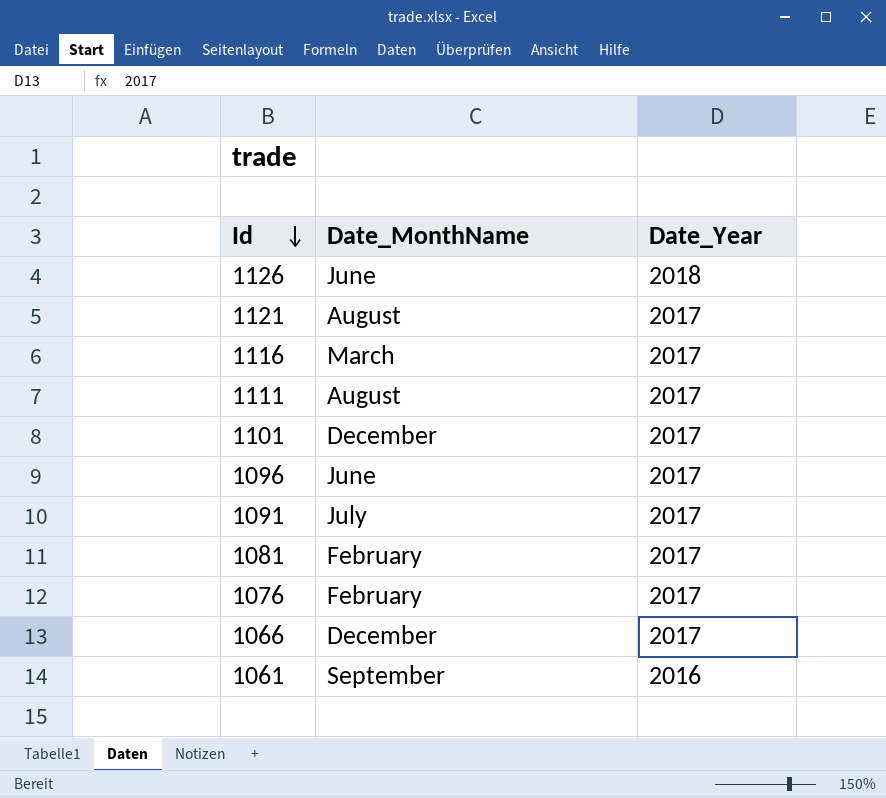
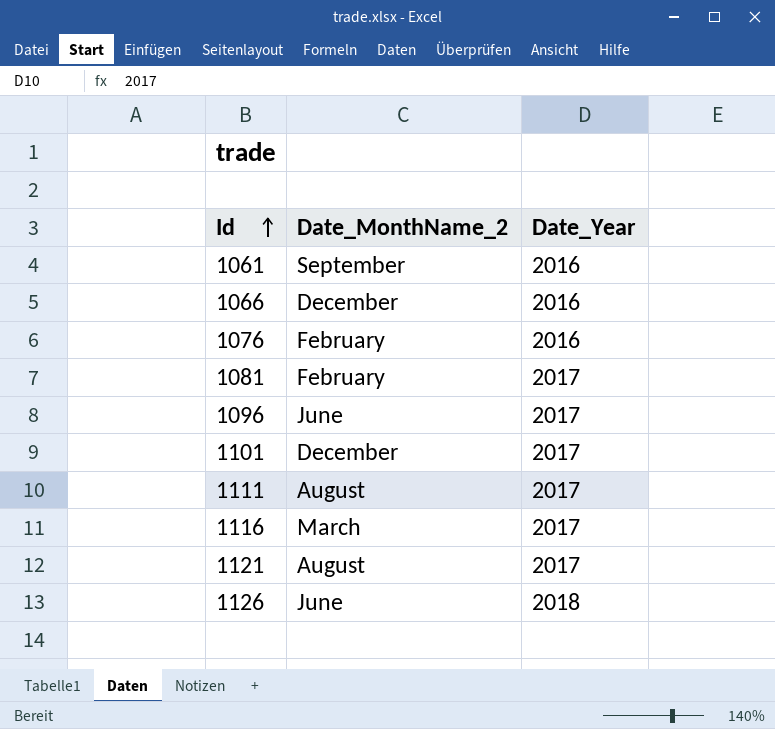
row order: Id descending -> Id ascending
column name: Date_MonthName -> Date_MonthName_2
row 1091: July | 2017 -> none
1066 | Date_Year: 2017 -> 2016
1076 | Date_Year: 2017 -> 2016

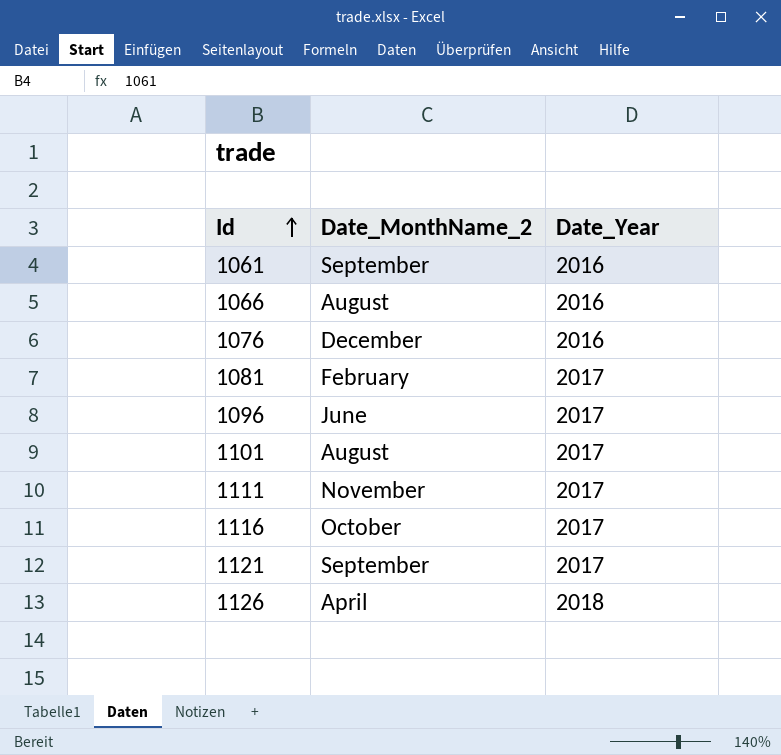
1066 | Date_MonthName_2: December -> August
1076 | Date_MonthName_2: February -> December
1101 | Date_MonthName_2: December -> August
1111 | Date_MonthName_2: August -> November
1116 | Date_MonthName_2: March -> October
1121 | Date_MonthName_2: August -> September
1126 | Date_MonthName_2: June -> April

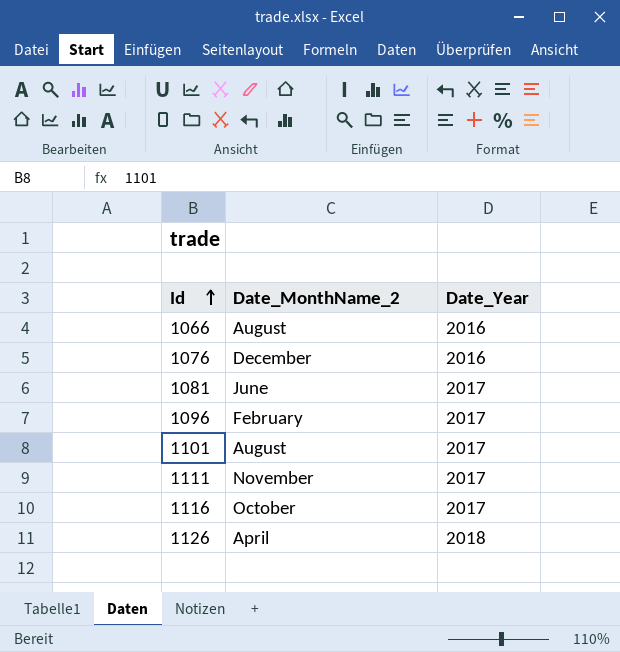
row 1061: September | 2016 -> none
row 1121: September | 2017 -> none
1081 | Date_MonthName_2: February -> June
1096 | Date_MonthName_2: June -> February

